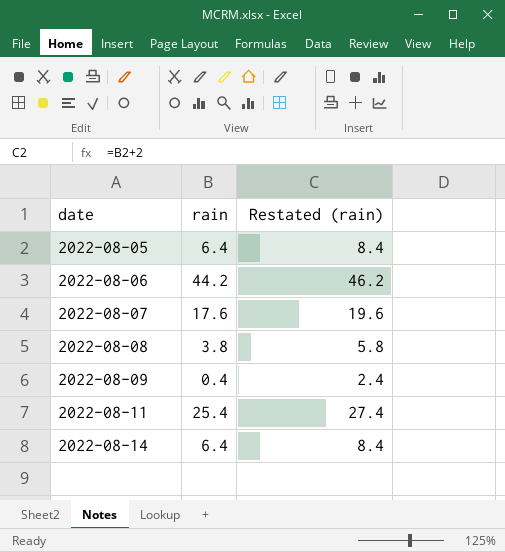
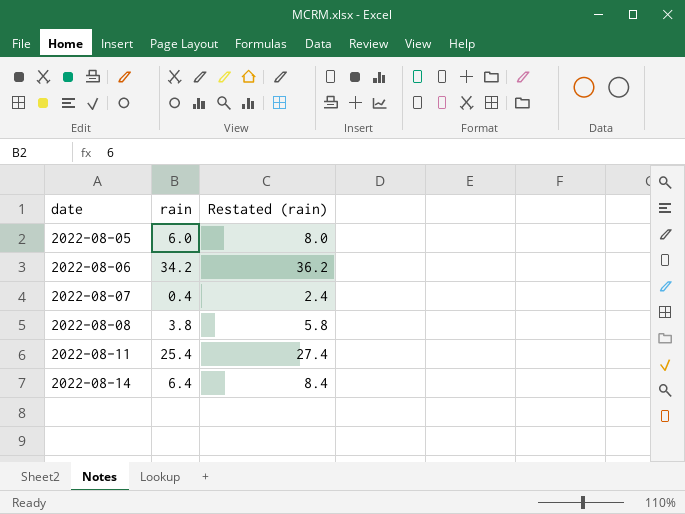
row 2022-08-09: 0.4 | 2.4 -> none
2022-08-05 | rain: 6.4 -> 6.0
2022-08-05 | Restated (rain): 8.4 -> 8.0
2022-08-06 | rain: 44.2 -> 34.2
2022-08-06 | Restated (rain): 46.2 -> 36.2
2022-08-07 | rain: 17.6 -> 0.4
2022-08-07 | Restated (rain): 19.6 -> 2.4

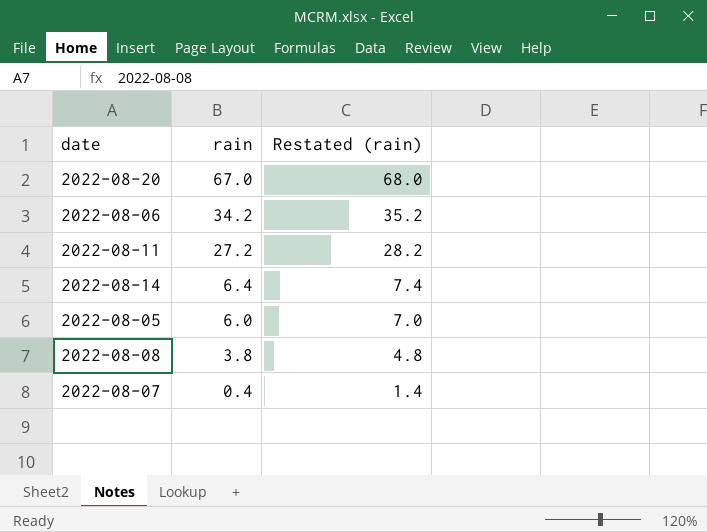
row order: date ascending -> rain descending
column Restated (rain) | formula: [rain] + 2 -> [rain] + 1
row 2022-08-20: none -> 67.0 | 68.0
2022-08-11 | rain: 25.4 -> 27.2

